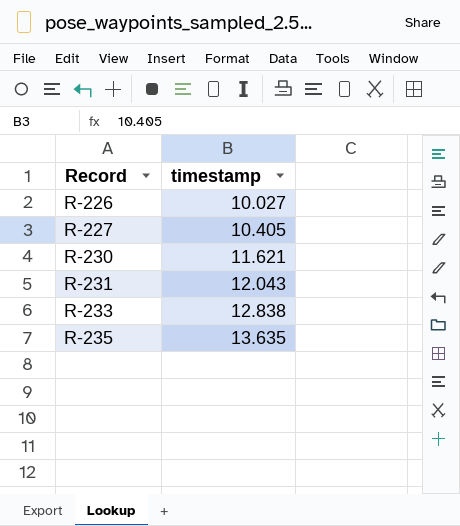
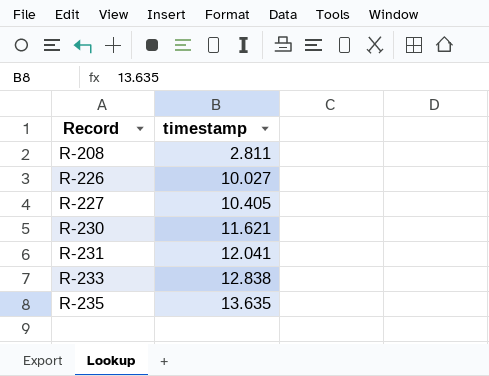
row R-208: none -> 2.811
R-231 | timestamp: 12.043 -> 12.041

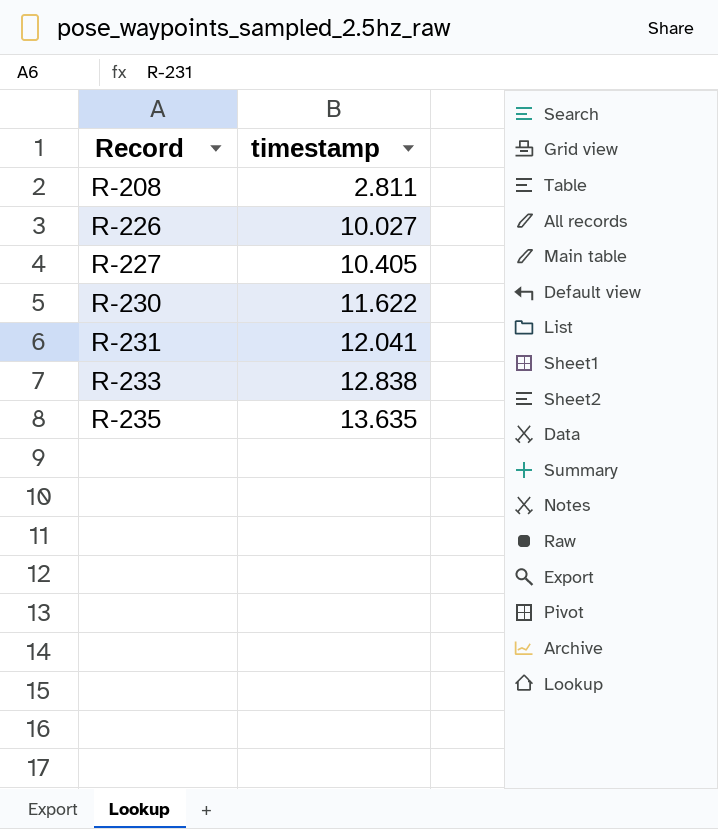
R-230 | timestamp: 11.621 -> 11.622

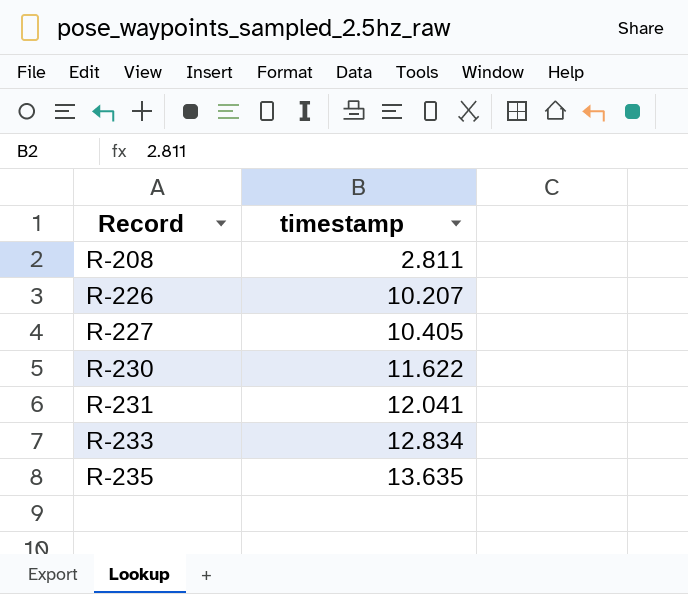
R-226 | timestamp: 10.027 -> 10.207
R-233 | timestamp: 12.838 -> 12.834

